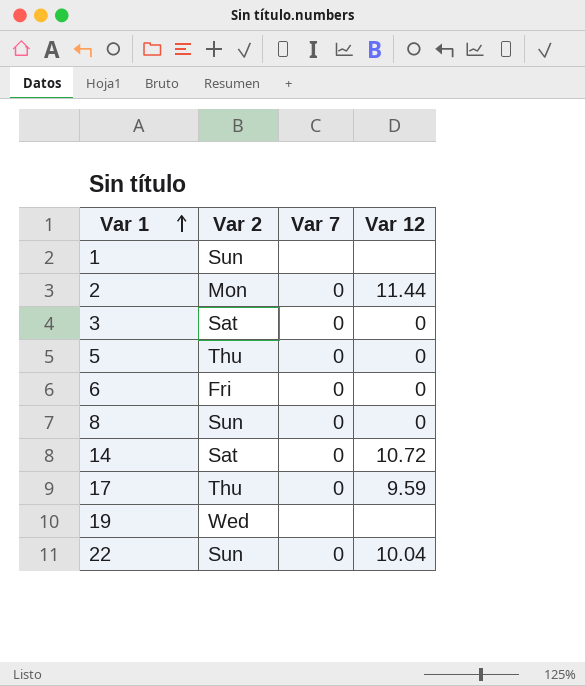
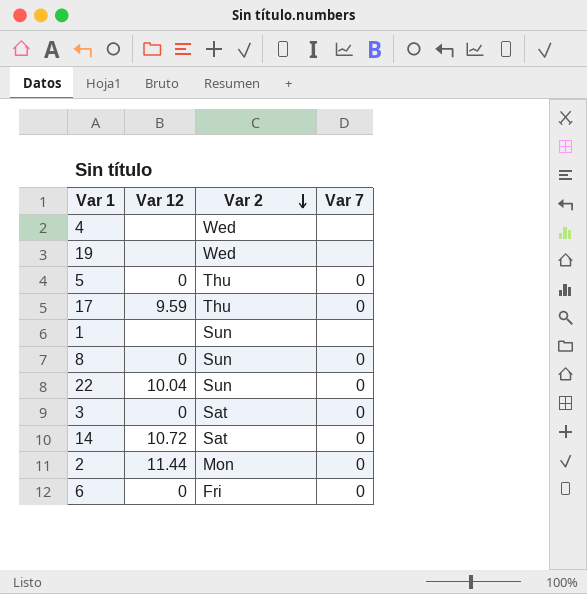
row order: Var 1 ascending -> Var 2 descending
column Var 12 | position: 4 -> 2
row 4: none -> none | Wed | none

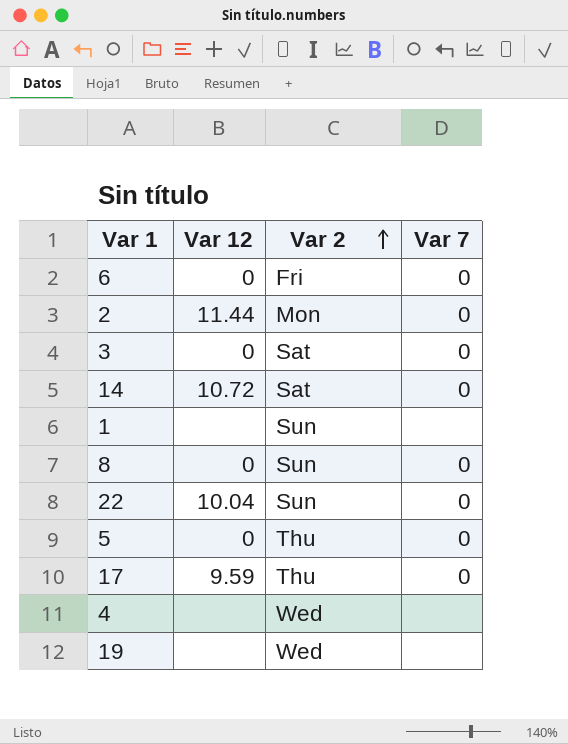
row order: Var 2 descending -> Var 2 ascending

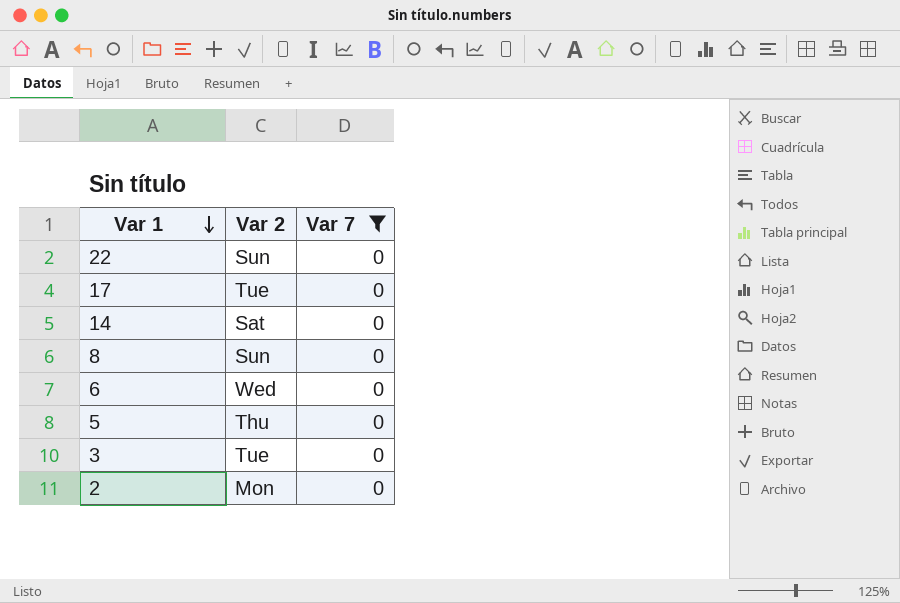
filter: none -> Var 7 = 0
row order: Var 2 ascending -> Var 1 descending
column Var 12 | position: 2 -> none
17 | Var 2: Thu -> Tue
6 | Var 2: Fri -> Wed
3 | Var 2: Sat -> Tue

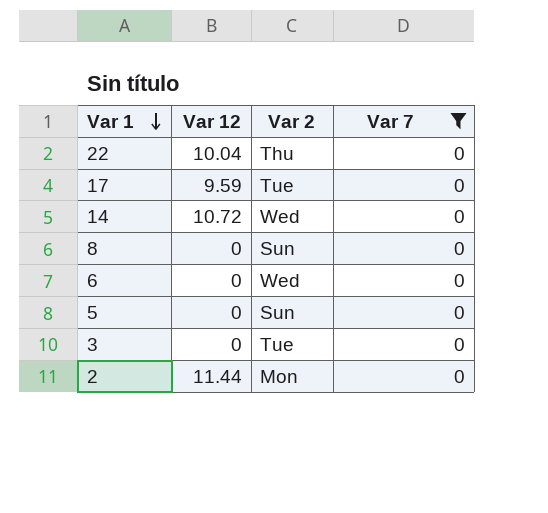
column Var 12 | position: none -> 2
22 | Var 2: Sun -> Thu
14 | Var 2: Sat -> Wed
5 | Var 2: Thu -> Sun

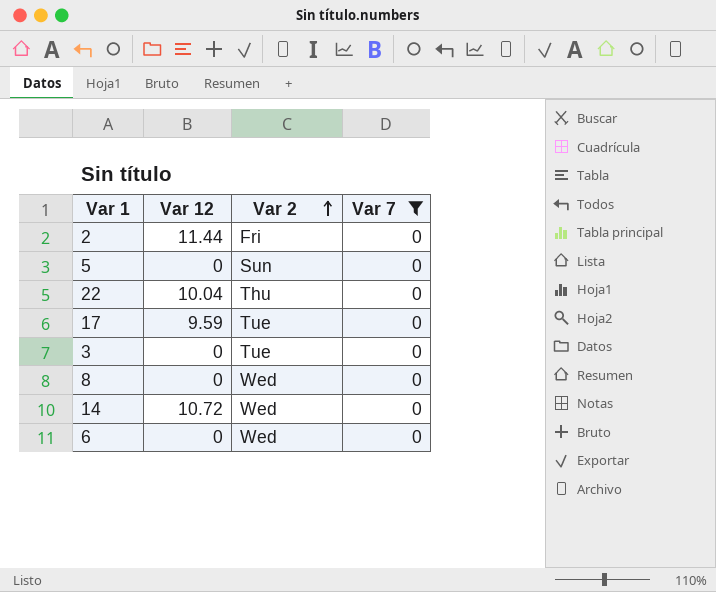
row order: Var 1 descending -> Var 2 ascending
2 | Var 2: Mon -> Fri
8 | Var 2: Sun -> Wed

